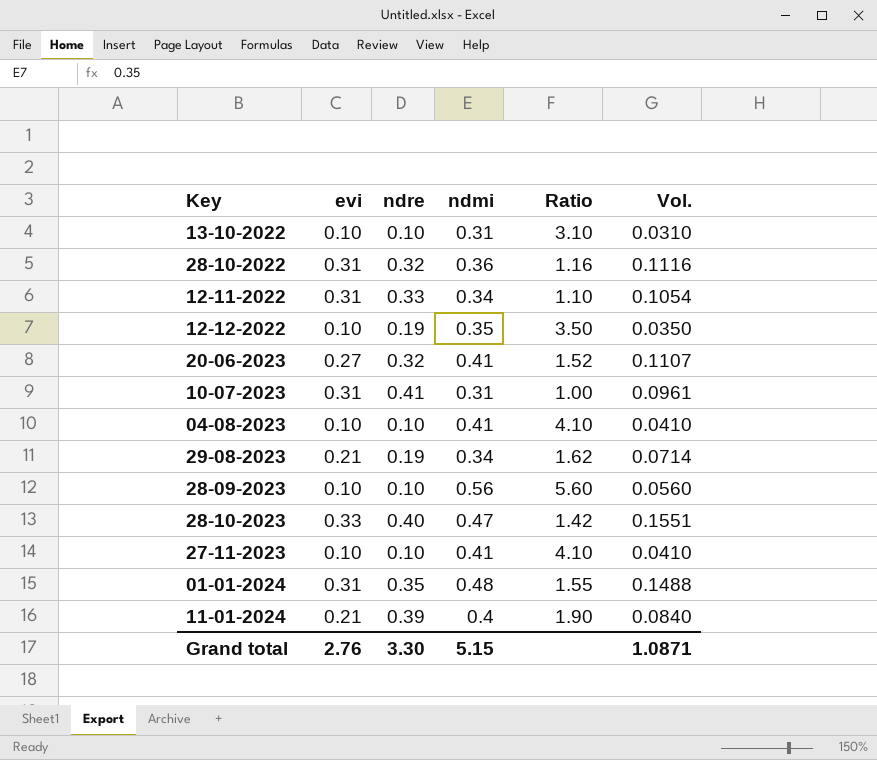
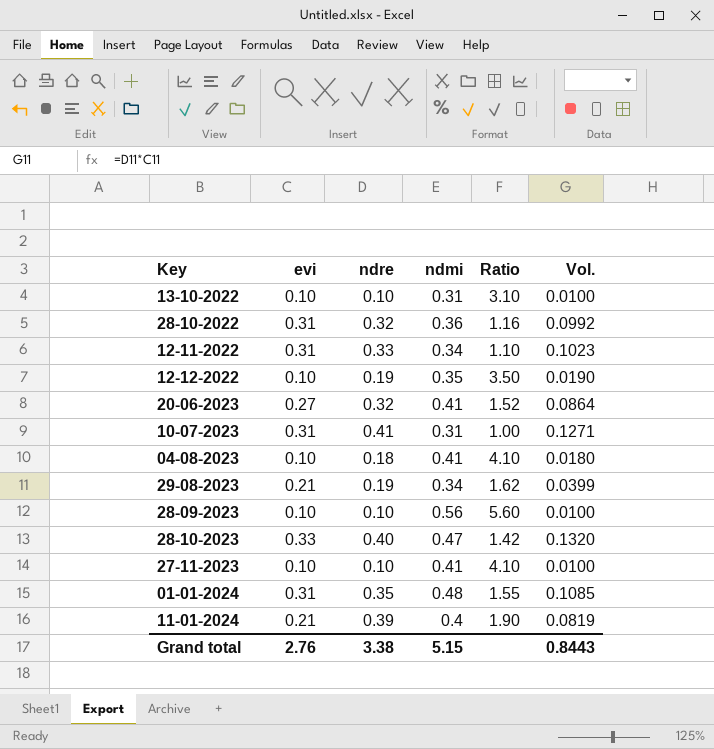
column Vol. | formula: [evi] * [ndmi] -> [evi] * [ndre]
04-08-2023 | ndre: 0.10 -> 0.18
Grand total | ndre: 3.30 -> 3.38
Grand total | Vol.: 1.0871 -> 0.8443

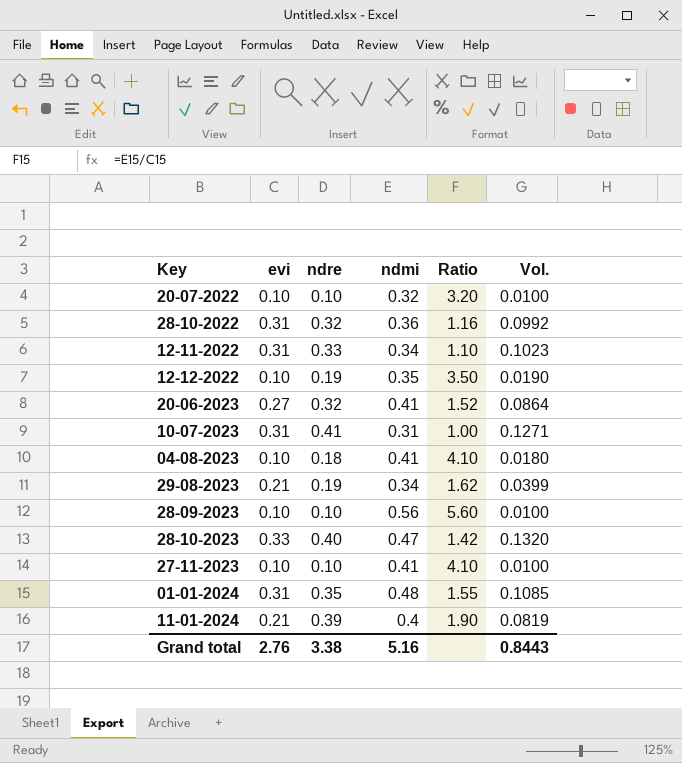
row 13-10-2022: 0.10 | 0.10 | 0.31 | 3.10 | 0.0100 -> none
row 20-07-2022: none -> 0.10 | 0.10 | 0.32 | 3.20 | 0.0100
Grand total | ndmi: 5.15 -> 5.16

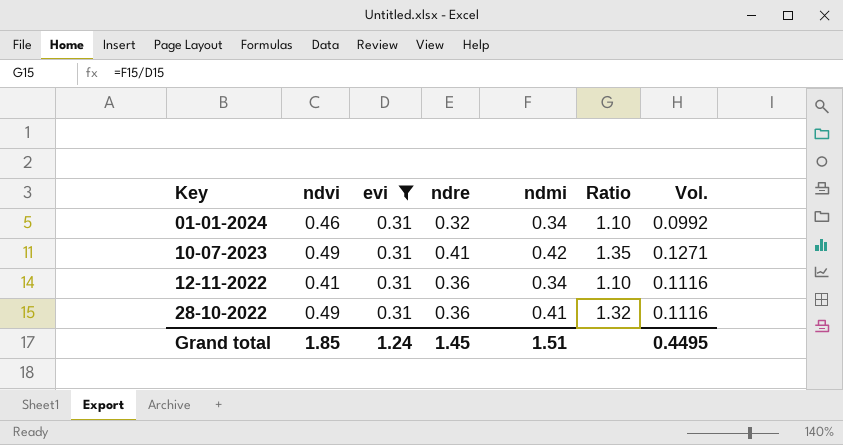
filter: none -> evi = 0.31
row order: Key ascending -> Key descending
column ndvi | position: none -> 2
01-01-2024 | ndre: 0.35 -> 0.32
01-01-2024 | ndmi: 0.48 -> 0.34
01-01-2024 | Ratio: 1.55 -> 1.10
01-01-2024 | Vol.: 0.1085 -> 0.0992
10-07-2023 | ndmi: 0.31 -> 0.42
10-07-2023 | Ratio: 1.00 -> 1.35
12-11-2022 | ndre: 0.33 -> 0.36
12-11-2022 | Vol.: 0.1023 -> 0.1116
28-10-2022 | ndre: 0.32 -> 0.36
28-10-2022 | ndmi: 0.36 -> 0.41
28-10-2022 | Ratio: 1.16 -> 1.32
28-10-2022 | Vol.: 0.0992 -> 0.1116
Grand total | evi: 2.76 -> 1.24
Grand total | ndre: 3.38 -> 1.45
Grand total | ndmi: 5.16 -> 1.51
Grand total | Vol.: 0.8443 -> 0.4495

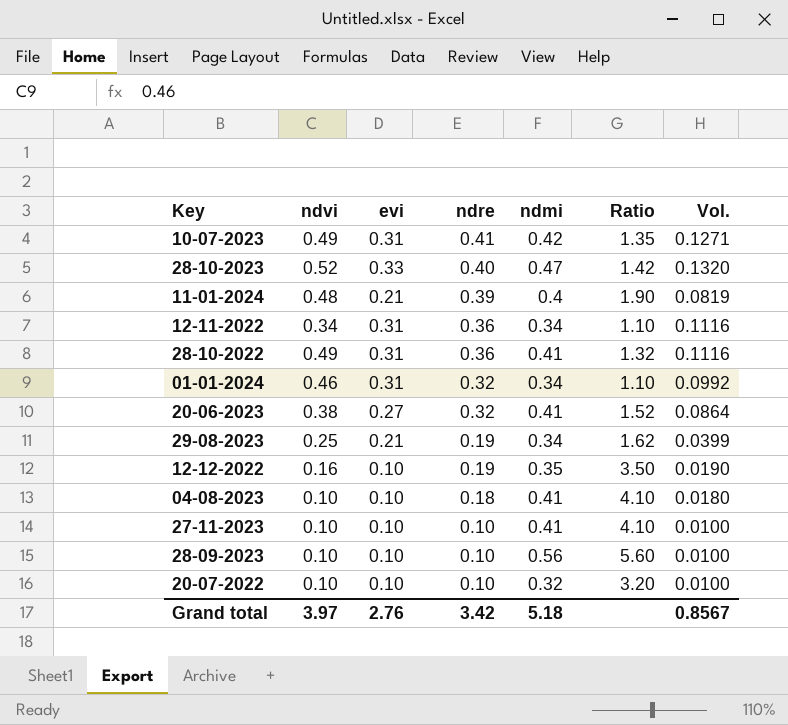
filter: evi = 0.31 -> none
row order: Key descending -> ndre descending
12-11-2022 | ndvi: 0.41 -> 0.34
Grand total | ndvi: 1.85 -> 3.97
Grand total | evi: 1.24 -> 2.76
Grand total | ndre: 1.45 -> 3.42
Grand total | ndmi: 1.51 -> 5.18
Grand total | Vol.: 0.4495 -> 0.8567

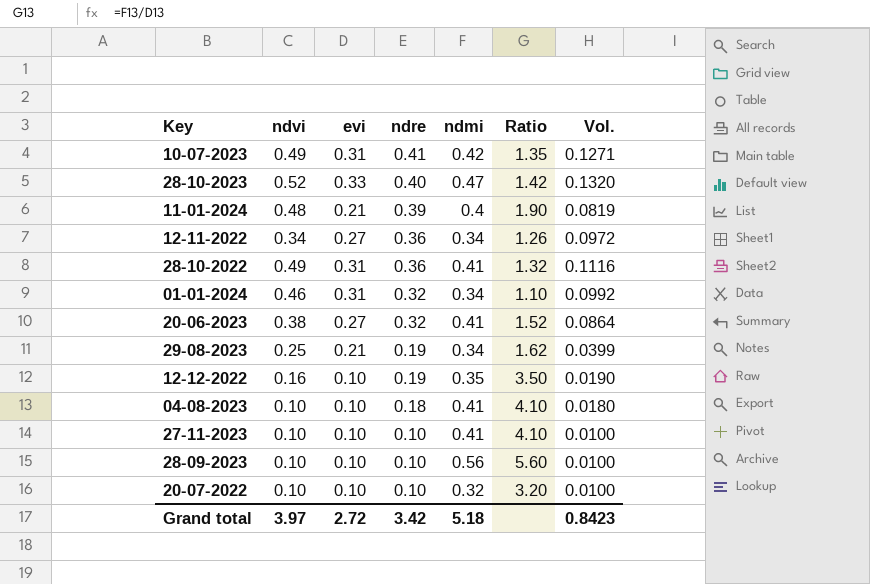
12-11-2022 | evi: 0.31 -> 0.27
12-11-2022 | Ratio: 1.10 -> 1.26
12-11-2022 | Vol.: 0.1116 -> 0.0972
Grand total | evi: 2.76 -> 2.72
Grand total | Vol.: 0.8567 -> 0.8423

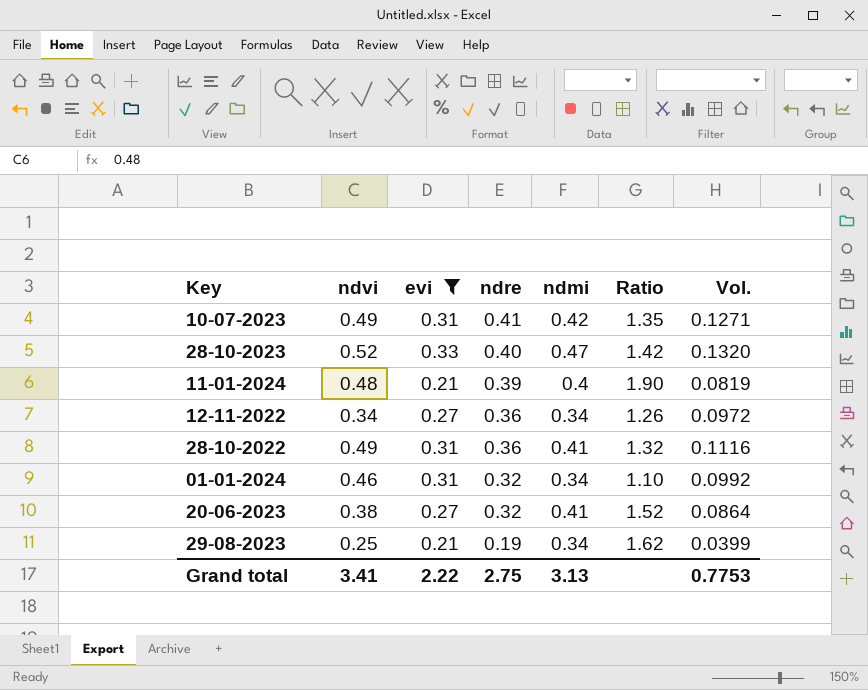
filter: none -> evi != 0.10
Grand total | ndvi: 3.97 -> 3.41
Grand total | evi: 2.72 -> 2.22
Grand total | ndre: 3.42 -> 2.75
Grand total | ndmi: 5.18 -> 3.13
Grand total | Vol.: 0.8423 -> 0.7753

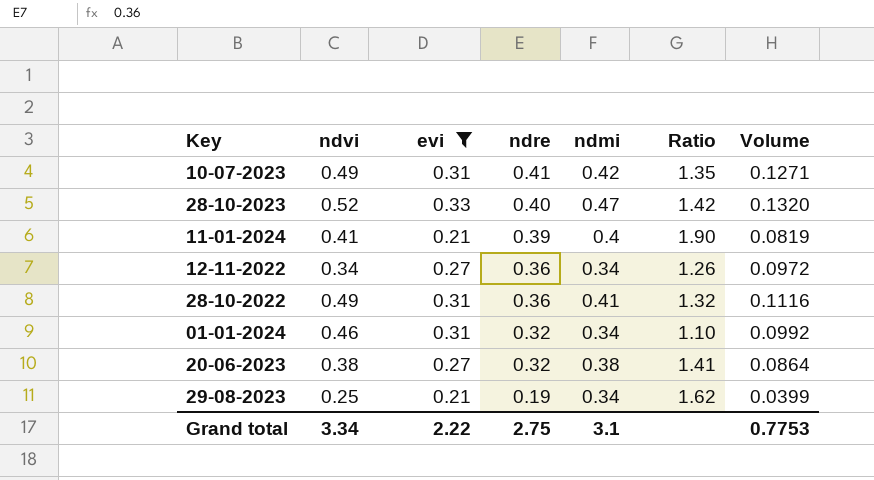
column name: Vol. -> Volume
11-01-2024 | ndvi: 0.48 -> 0.41
20-06-2023 | ndmi: 0.41 -> 0.38
20-06-2023 | Ratio: 1.52 -> 1.41
Grand total | ndvi: 3.41 -> 3.34
Grand total | ndmi: 3.13 -> 3.1

